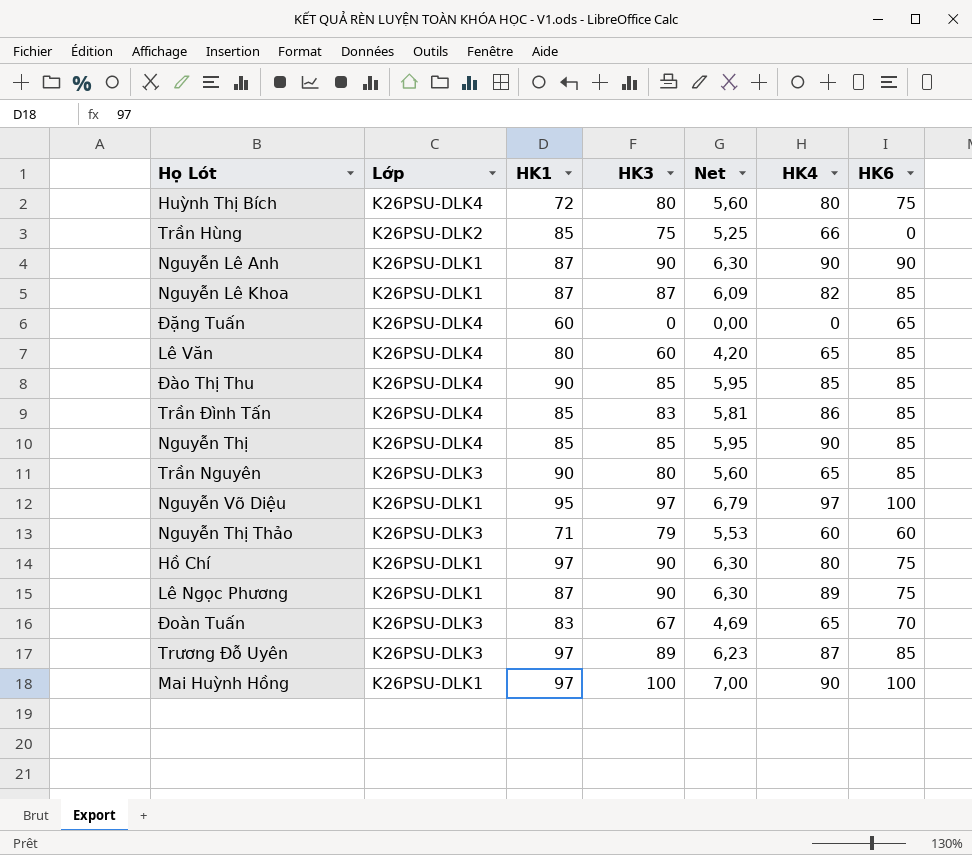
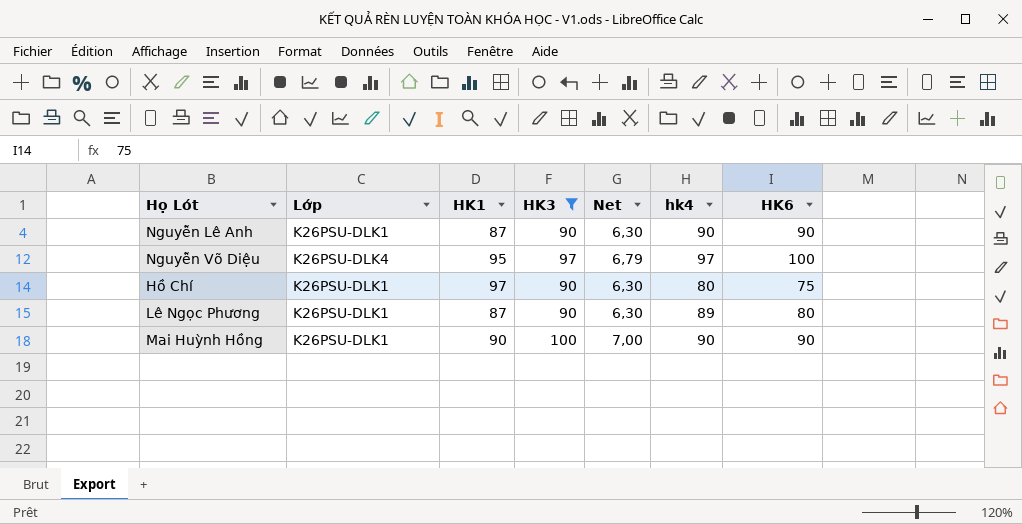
filter: none -> HK3 >= 90
column name: HK4 -> hk4
Nguyễn Võ Diệu | Lớp: K26PSU-DLK1 -> K26PSU-DLK4
Lê Ngọc Phương | HK6: 75 -> 80
Mai Huỳnh Hồng | HK1: 97 -> 90
Mai Huỳnh Hồng | HK6: 100 -> 90

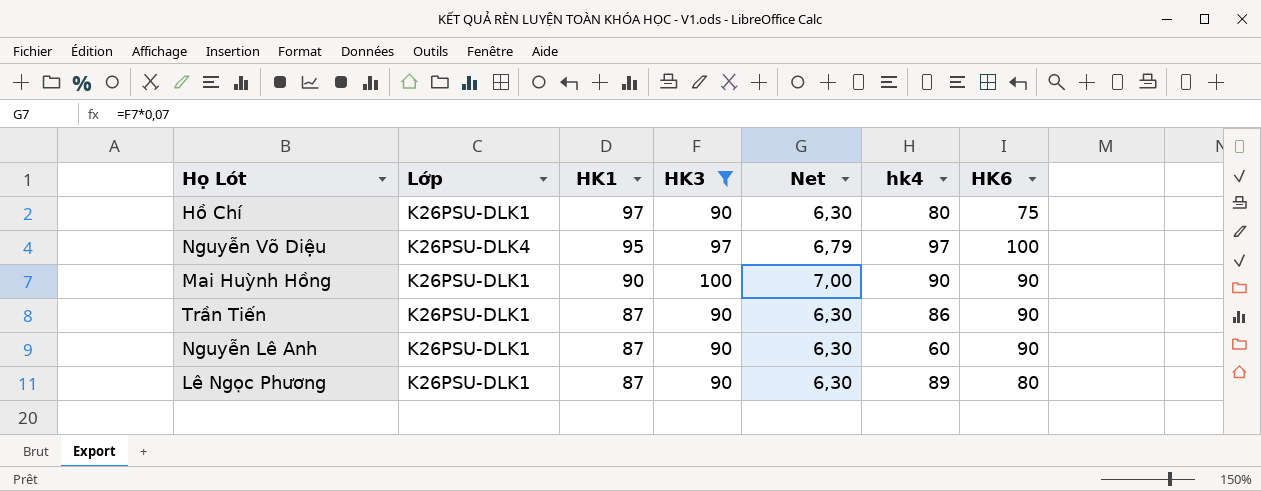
row order: none -> HK1 descending
row Trần Tiến: none -> K26PSU-DLK1 | 87 | 90 | 6,30 | 86 | 90
Nguyễn Lê Anh | hk4: 90 -> 60

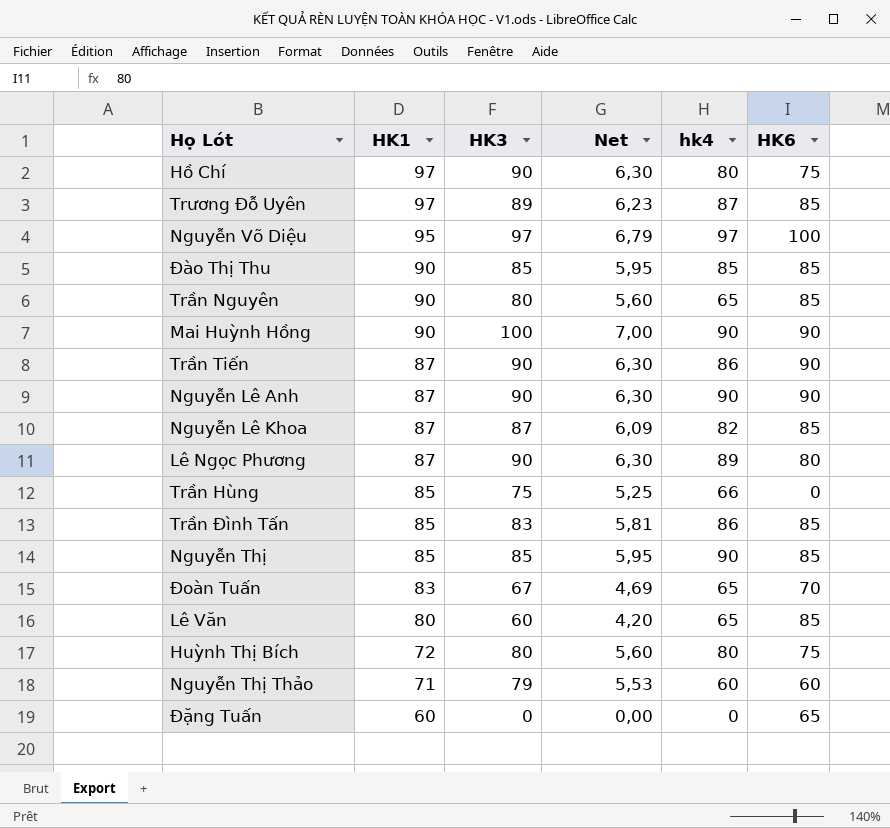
filter: HK3 >= 90 -> none
column Lớp | position: 2 -> none
Nguyễn Lê Anh | hk4: 60 -> 90

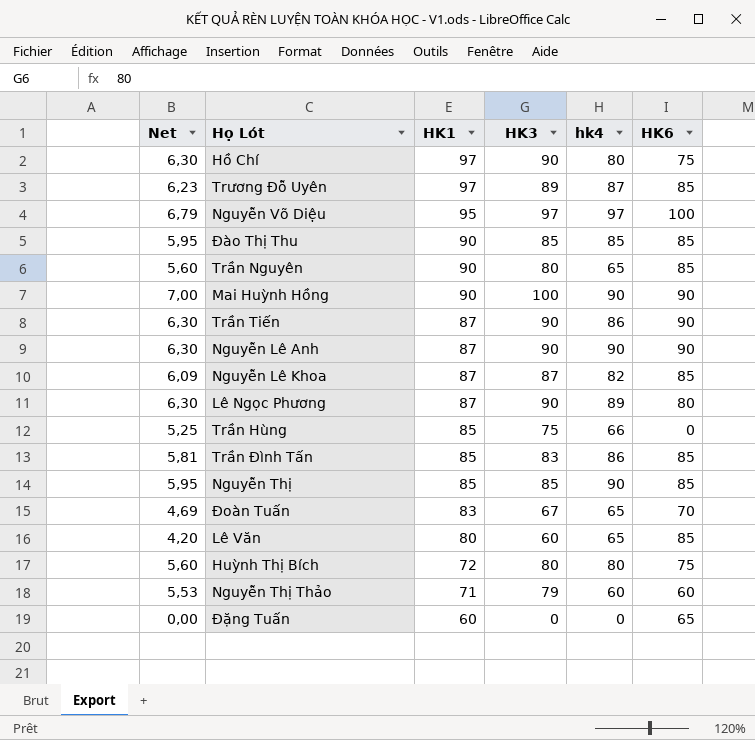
column Net | position: 4 -> 1

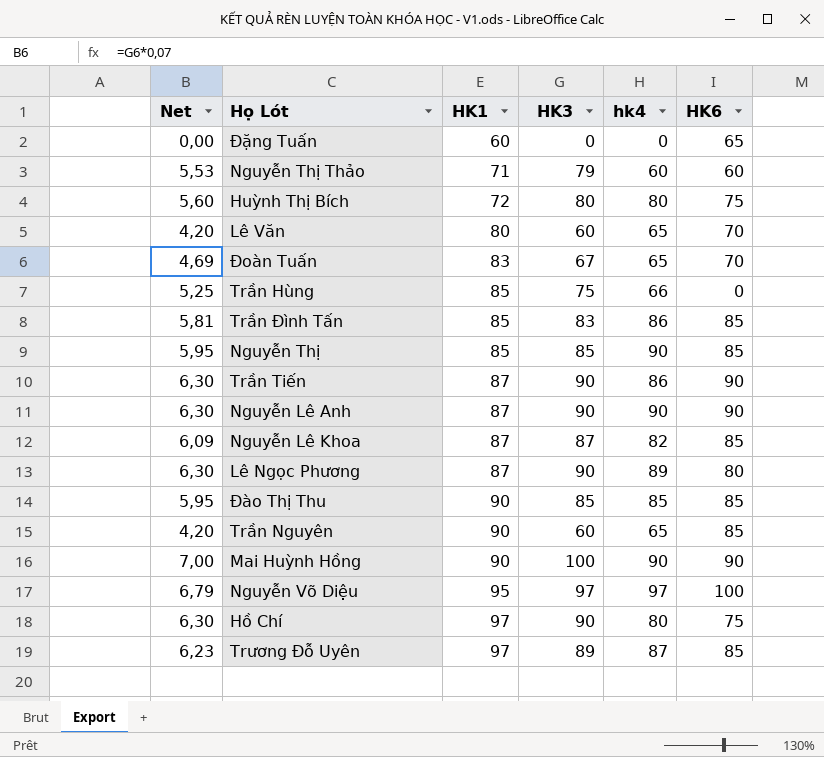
row order: HK1 descending -> HK1 ascending
Lê Văn | HK6: 85 -> 70
Trần Nguyên | Net: 5,60 -> 4,20
Trần Nguyên | HK3: 80 -> 60

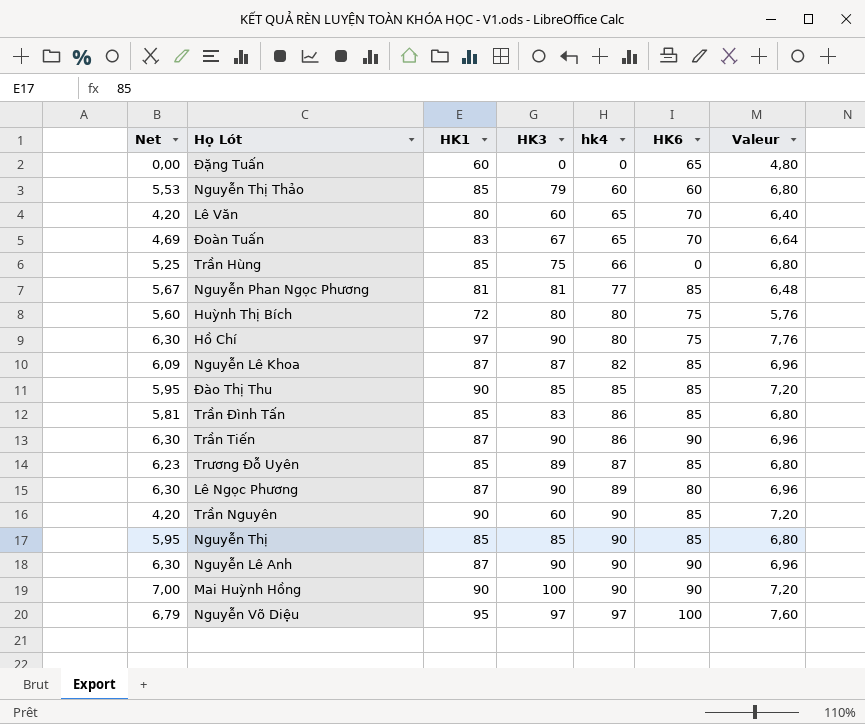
row order: HK1 ascending -> hk4 ascending
column Valeur | formula: none -> [HK1] * 0,08
Nguyễn Thị Thảo | HK1: 71 -> 85
row Nguyễn Phan Ngọc Phương: none -> 5,67 | 81 | 81 | 77 | 85 | 6,48
Trương Đỗ Uyên | HK1: 97 -> 85
Trần Nguyên | hk4: 65 -> 90

